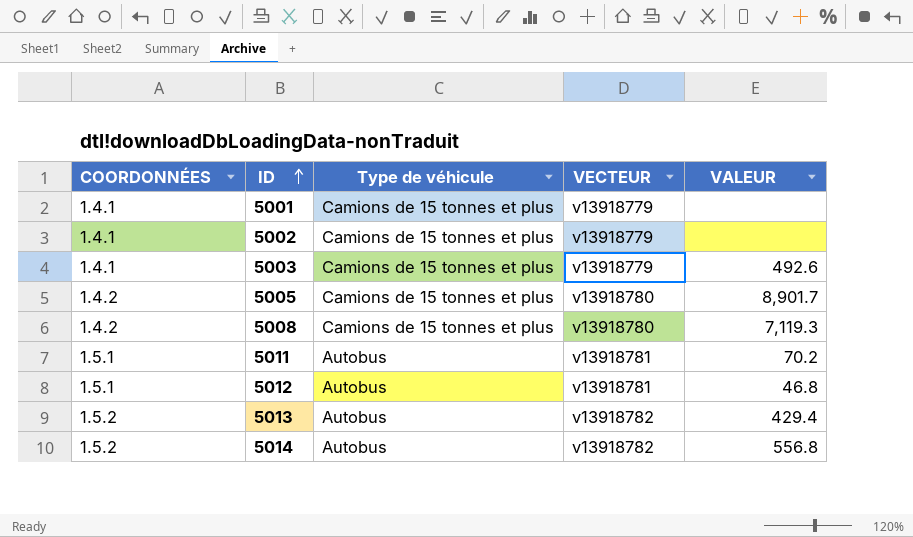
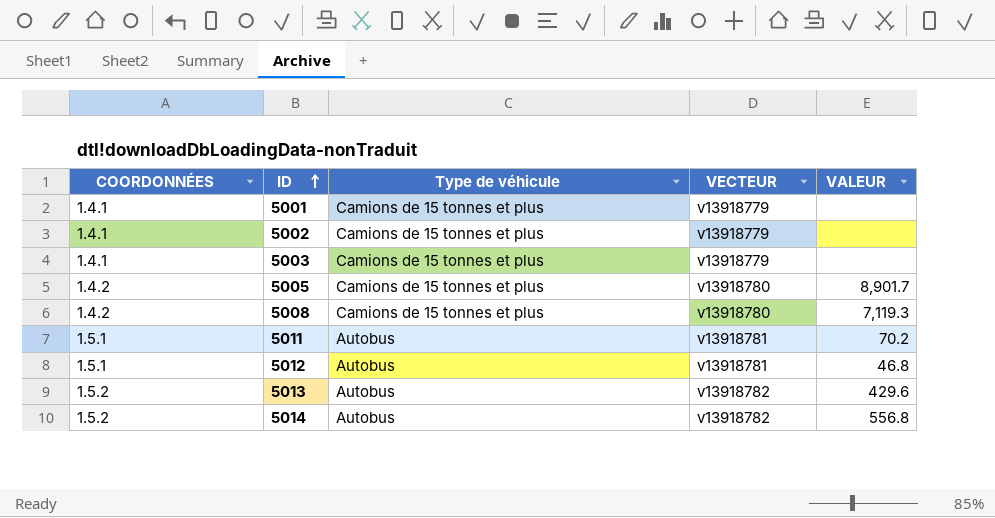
5003 | VALEUR: 492.6 -> none
5013 | VALEUR: 429.4 -> 429.6

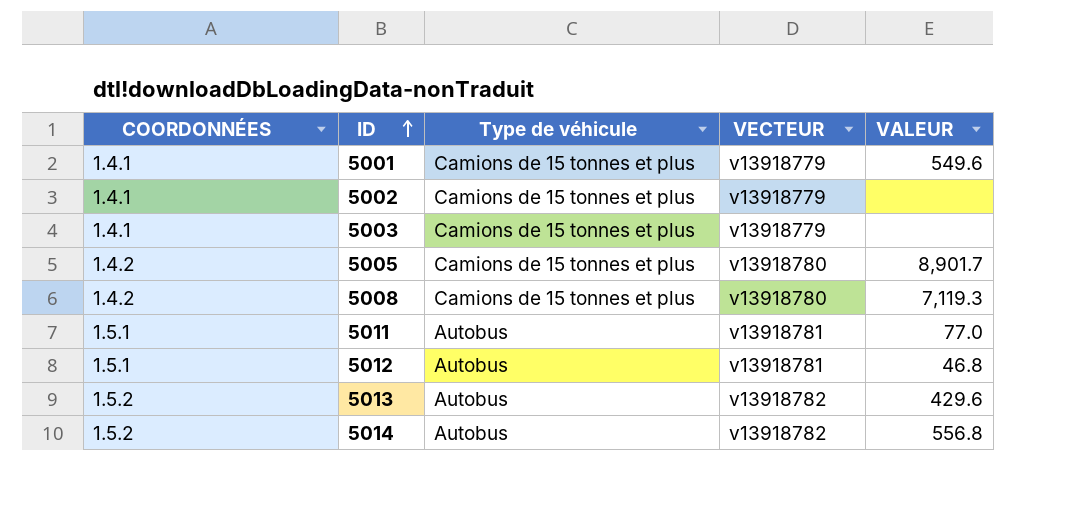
5001 | VALEUR: none -> 549.6
5011 | VALEUR: 70.2 -> 77.0

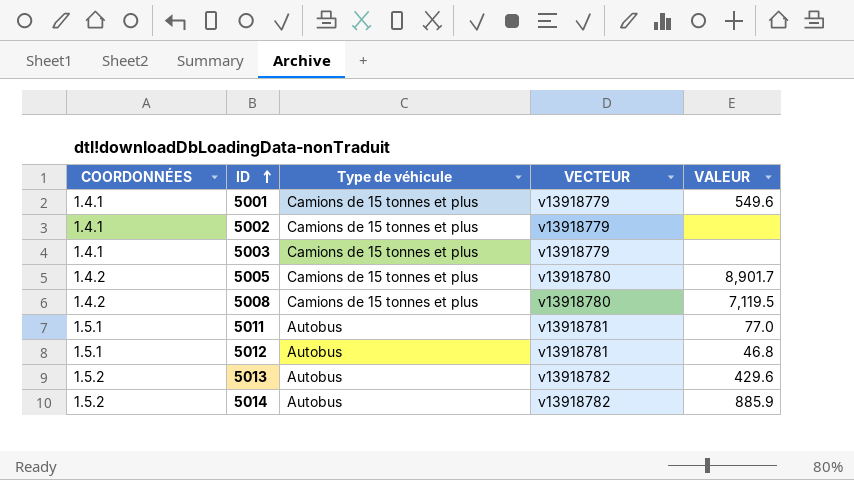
5008 | VALEUR: 7,119.3 -> 7,119.5
5014 | VALEUR: 556.8 -> 885.9

